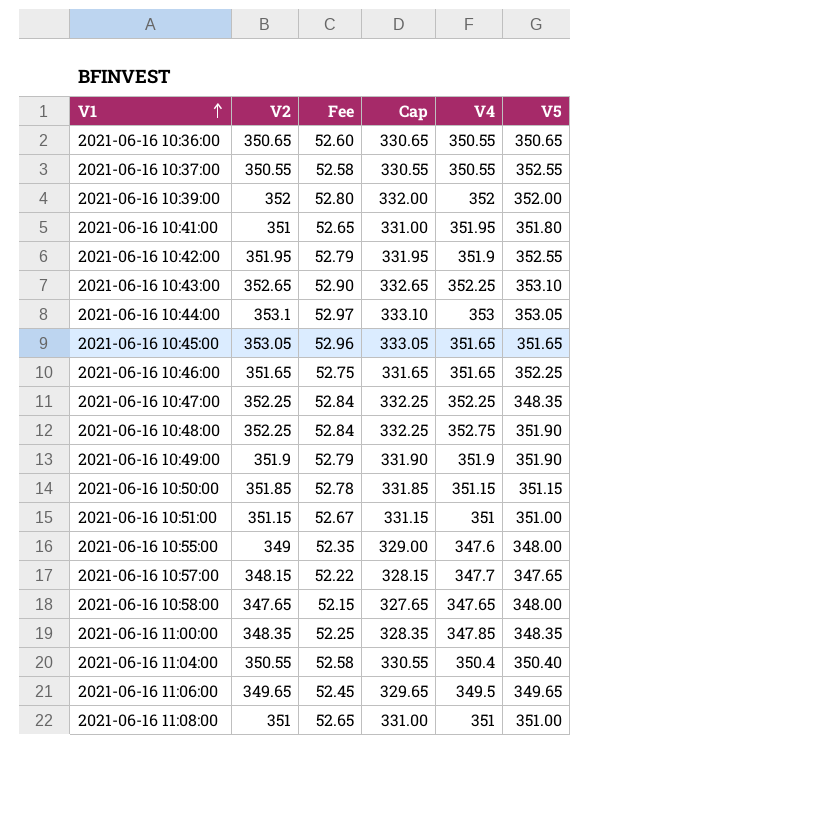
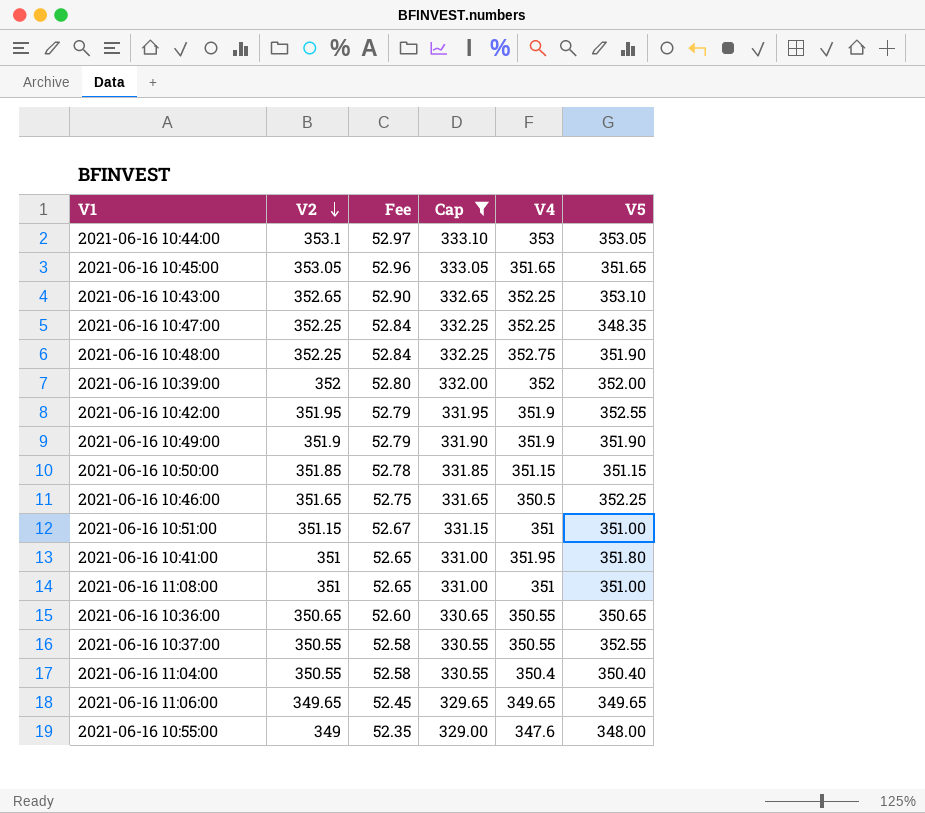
filter: none -> Cap >= 329.00
row order: V1 ascending -> V2 descending
2021-06-16 10:46:00 | V4: 351.65 -> 350.5
2021-06-16 11:06:00 | V4: 349.5 -> 349.65

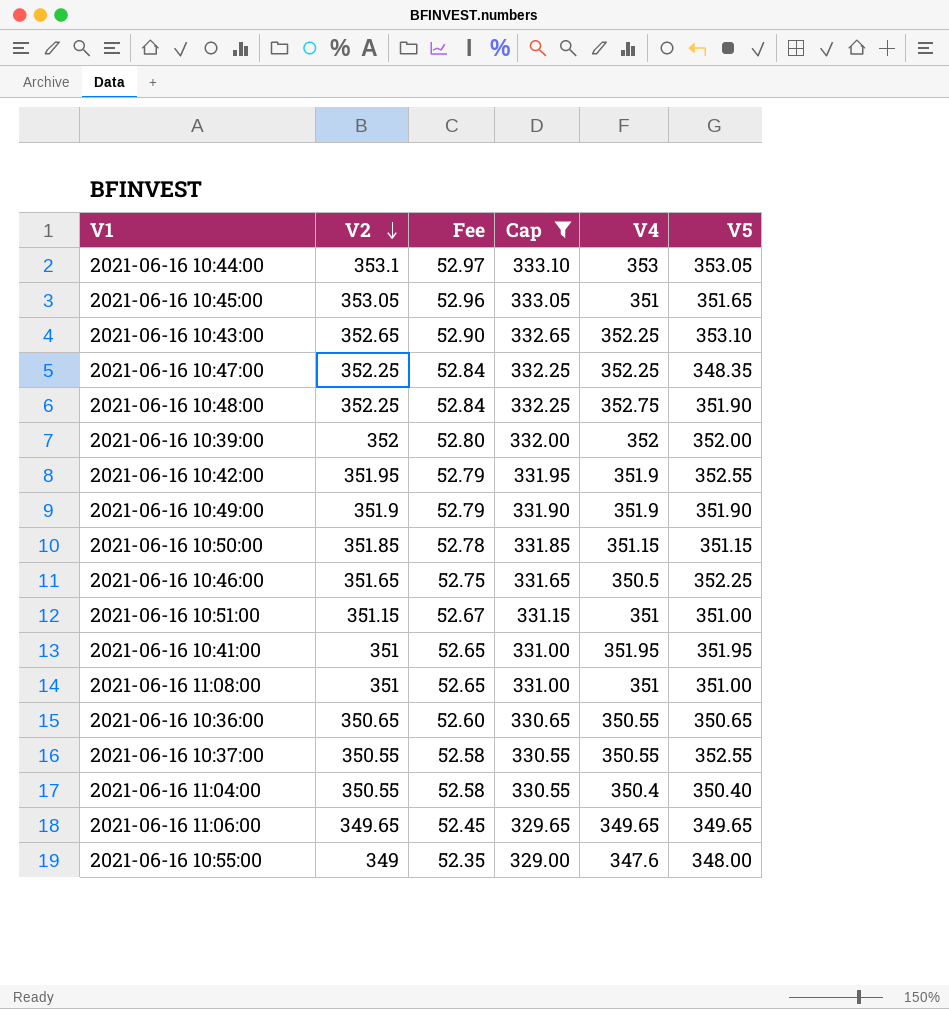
2021-06-16 10:45:00 | V4: 351.65 -> 351
2021-06-16 10:41:00 | V5: 351.80 -> 351.95

